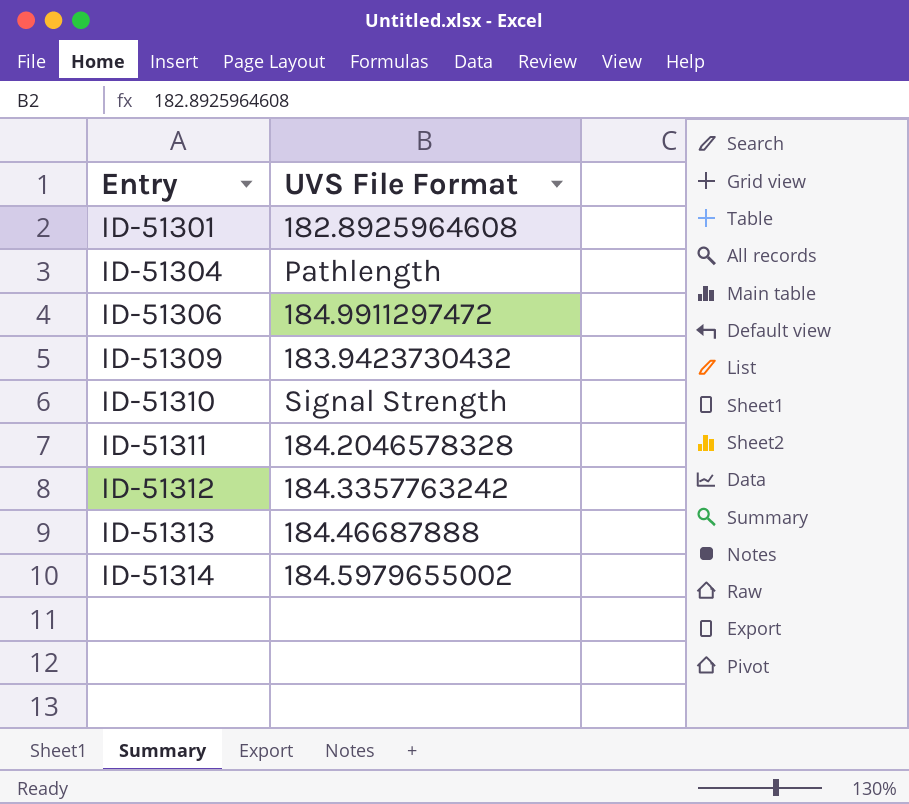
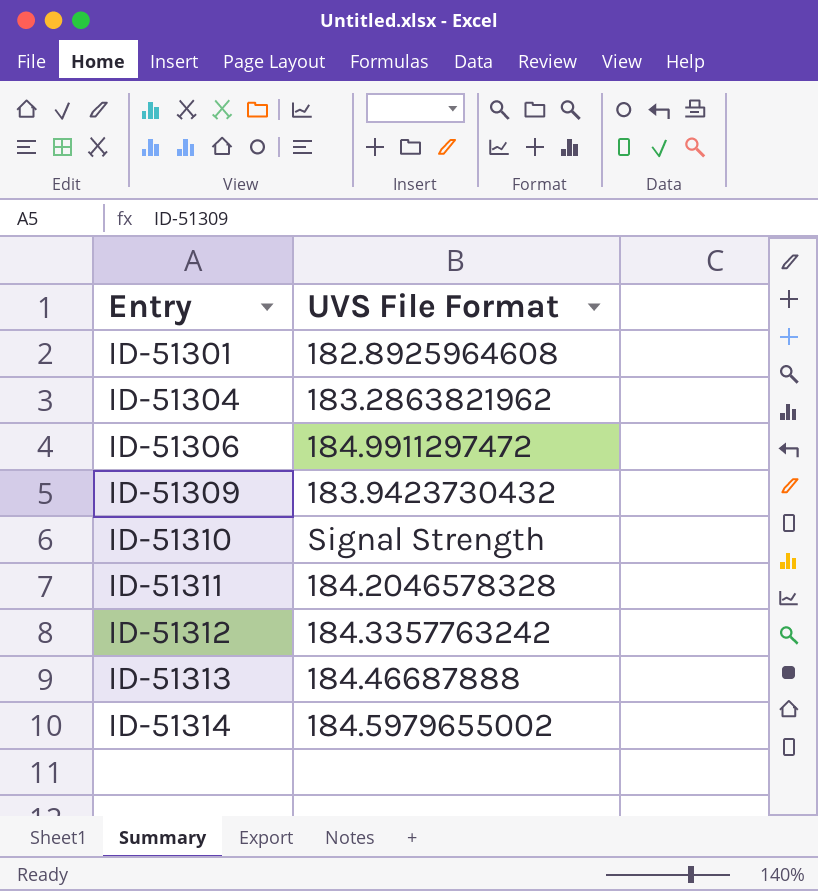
ID-51304 | UVS File Format: Pathlength -> 183.2863821962

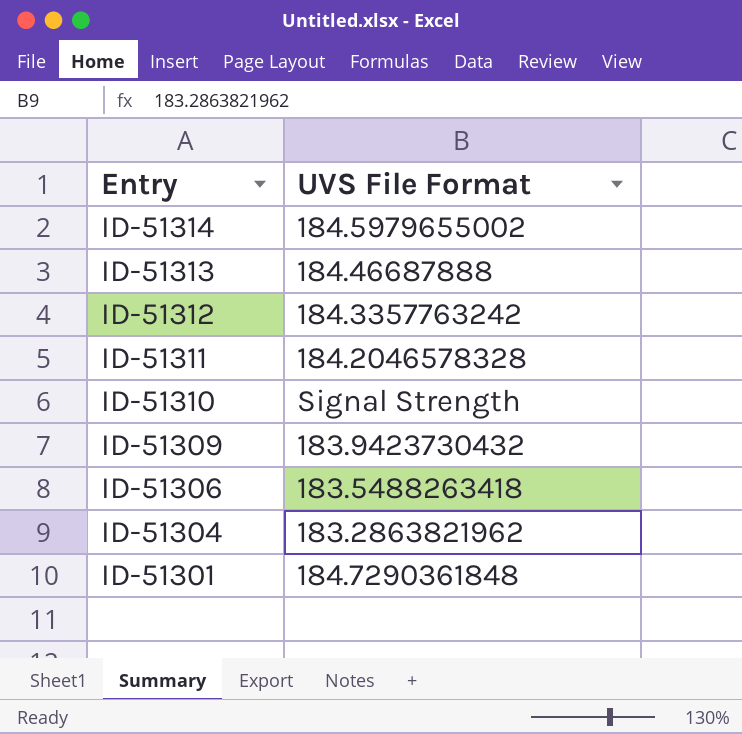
row order: Entry ascending -> Entry descending
ID-51306 | UVS File Format: 184.9911297472 -> 183.5488263418
ID-51301 | UVS File Format: 182.8925964608 -> 184.7290361848

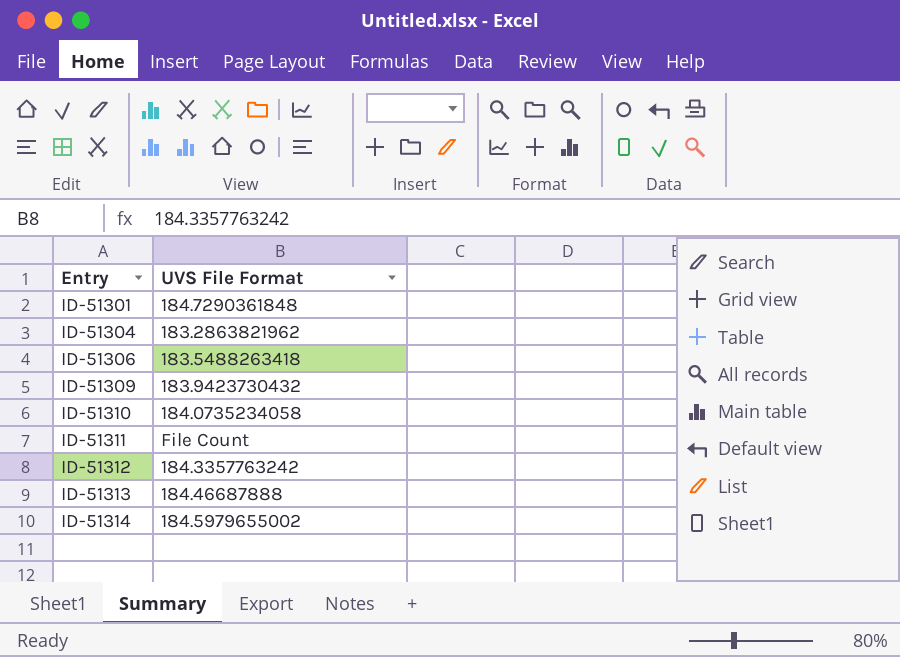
row order: Entry descending -> Entry ascending
ID-51310 | UVS File Format: Signal Strength -> 184.0735234058
ID-51311 | UVS File Format: 184.2046578328 -> File Count

